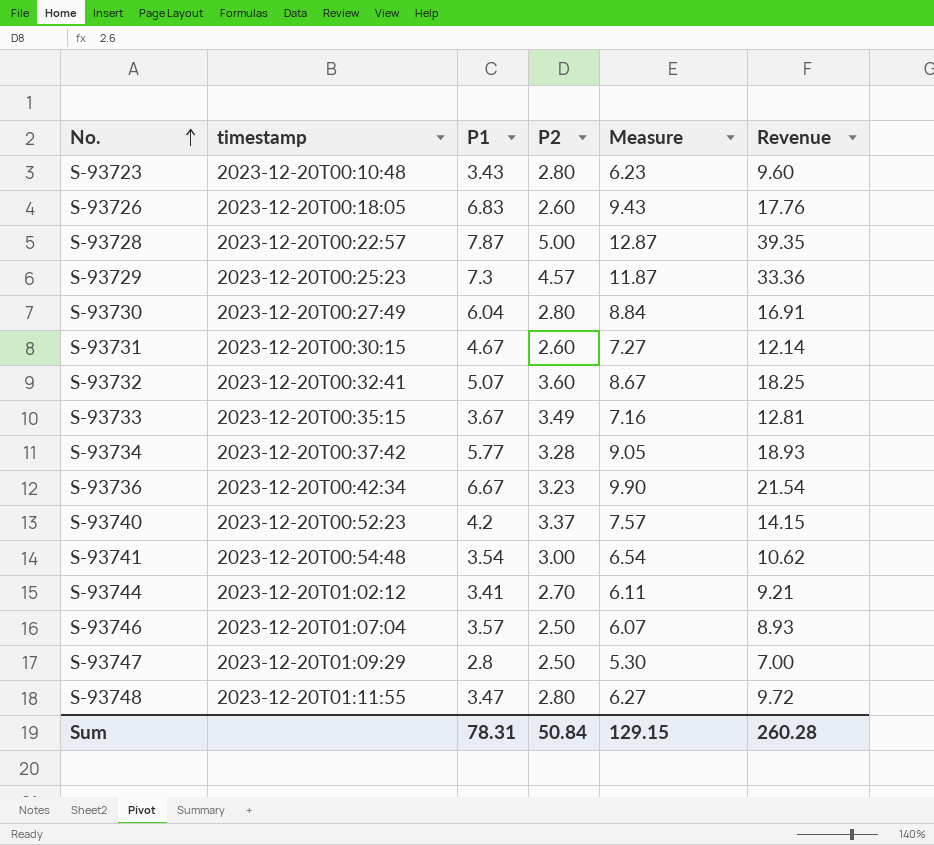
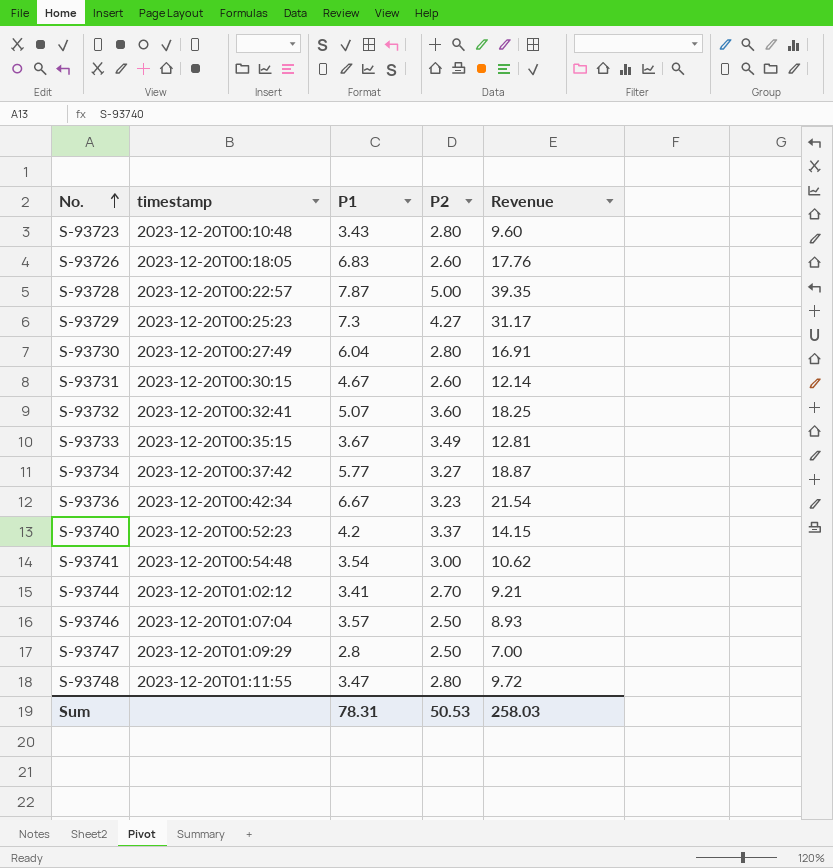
column Measure | formula: [P1] + [P2] -> none
S-93729 | P2: 4.57 -> 4.27
S-93729 | Revenue: 33.36 -> 31.17
S-93734 | P2: 3.28 -> 3.27
S-93734 | Revenue: 18.93 -> 18.87
Sum | P2: 50.84 -> 50.53
Sum | Revenue: 260.28 -> 258.03

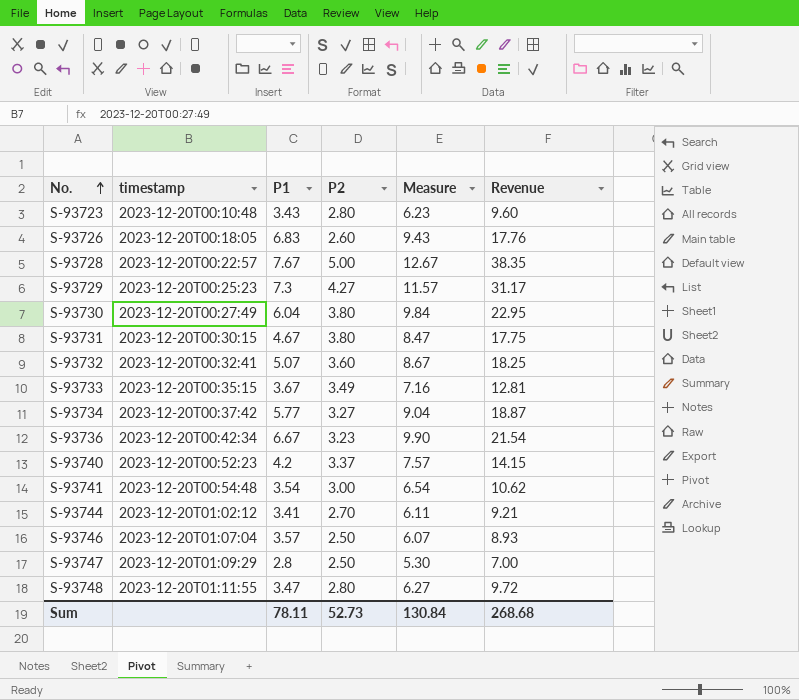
column Measure | formula: none -> [P1] + [P2]
S-93728 | P1: 7.87 -> 7.67
S-93728 | Revenue: 39.35 -> 38.35
S-93730 | P2: 2.80 -> 3.80
S-93730 | Revenue: 16.91 -> 22.95
S-93731 | P2: 2.60 -> 3.80
S-93731 | Revenue: 12.14 -> 17.75
Sum | P1: 78.31 -> 78.11
Sum | P2: 50.53 -> 52.73
Sum | Revenue: 258.03 -> 268.68

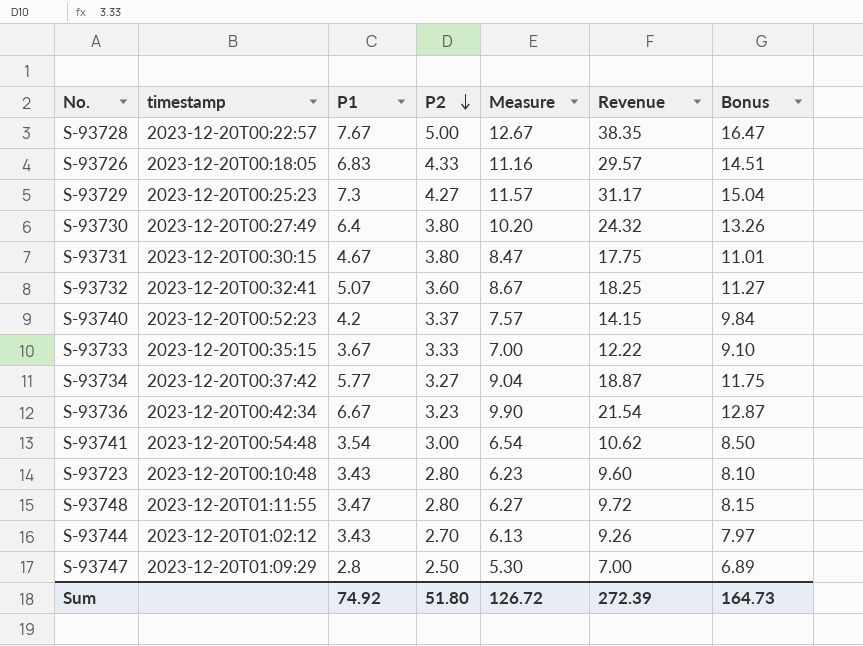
row order: No. ascending -> P2 descending
column Bonus | formula: none -> [Measure] * 1.3
row S-93746: 2023-12-20T01:07:04 | 3.57 | 2.50 | 6.07 | 8.93 -> none
S-93726 | P2: 2.60 -> 4.33
S-93726 | Measure: 9.43 -> 11.16
S-93726 | Revenue: 17.76 -> 29.57
S-93730 | P1: 6.04 -> 6.4
S-93730 | Measure: 9.84 -> 10.20
S-93730 | Revenue: 22.95 -> 24.32
S-93733 | P2: 3.49 -> 3.33
S-93733 | Measure: 7.16 -> 7.00
S-93733 | Revenue: 12.81 -> 12.22
S-93744 | P1: 3.41 -> 3.43
S-93744 | Measure: 6.11 -> 6.13
S-93744 | Revenue: 9.21 -> 9.26
Sum | P1: 78.11 -> 74.92
Sum | P2: 52.73 -> 51.80
Sum | Measure: 130.84 -> 126.72
Sum | Revenue: 268.68 -> 272.39

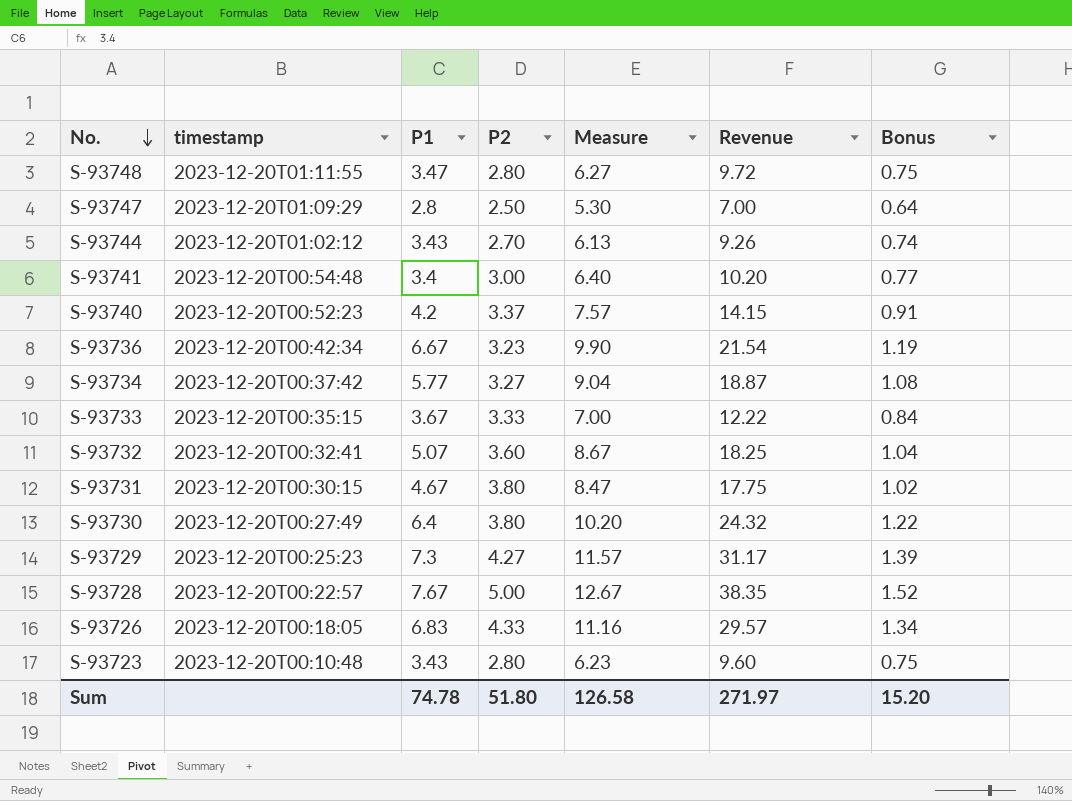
row order: P2 descending -> No. descending
column Bonus | formula: [Measure] * 1.3 -> [Measure] * 0.12
S-93741 | P1: 3.54 -> 3.4
S-93741 | Measure: 6.54 -> 6.40
S-93741 | Revenue: 10.62 -> 10.20
Sum | P1: 74.92 -> 74.78
Sum | Measure: 126.72 -> 126.58
Sum | Revenue: 272.39 -> 271.97
Sum | Bonus: 164.73 -> 15.20

